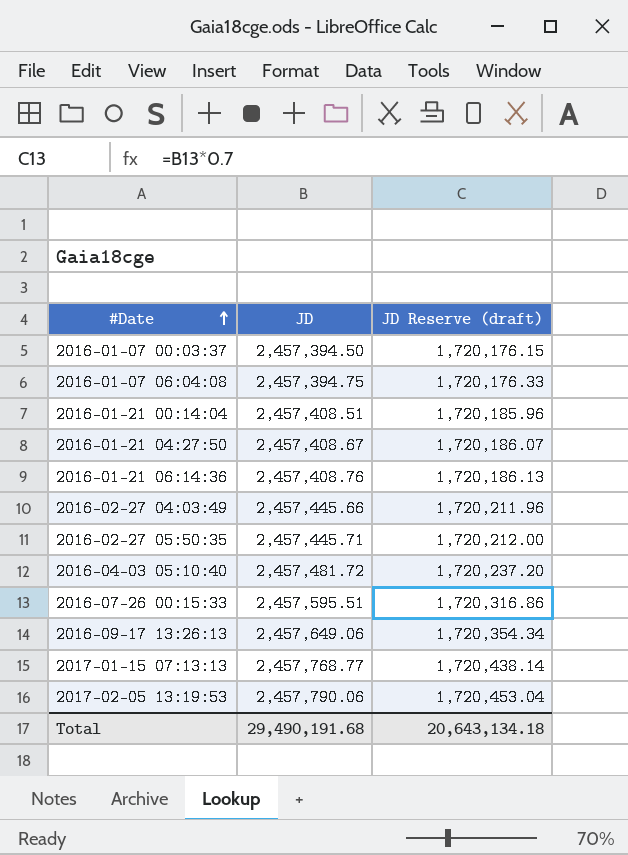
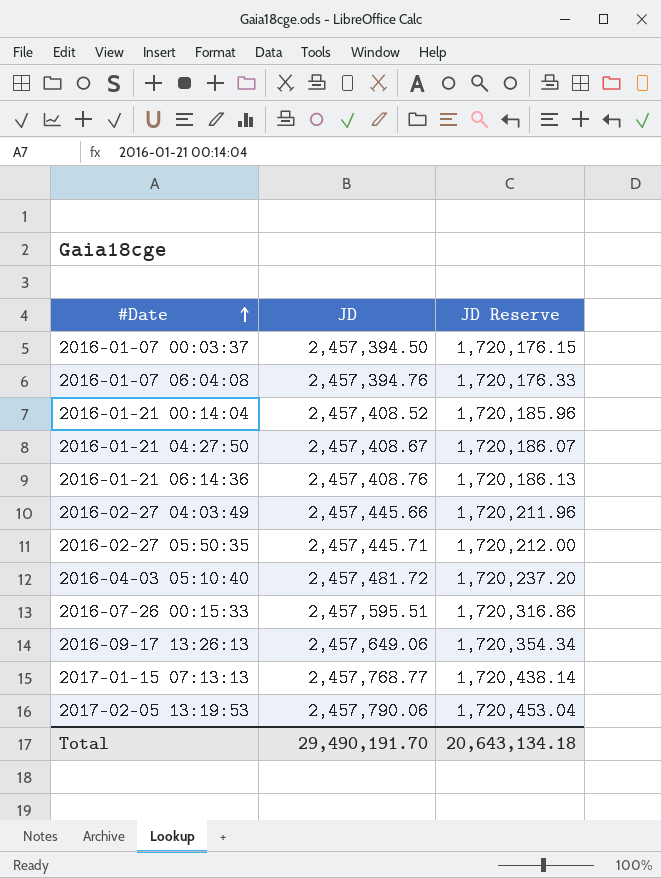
column name: JD Reserve (draft) -> JD Reserve
2016-01-07 06:04:08 | JD: 2,457,394.75 -> 2,457,394.76
2016-01-21 00:14:04 | JD: 2,457,408.51 -> 2,457,408.52
Total | JD: 29,490,191.68 -> 29,490,191.70

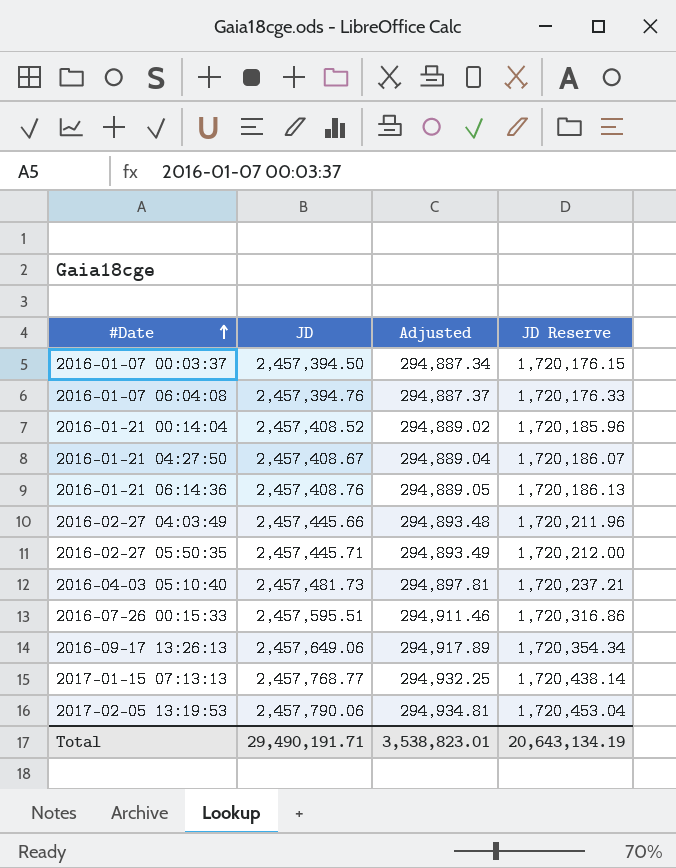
column Adjusted | formula: none -> [JD] * 0.12
2016-04-03 05:10:40 | JD: 2,457,481.72 -> 2,457,481.73
2016-04-03 05:10:40 | JD Reserve: 1,720,237.20 -> 1,720,237.21
Total | JD: 29,490,191.70 -> 29,490,191.71
Total | JD Reserve: 20,643,134.18 -> 20,643,134.19

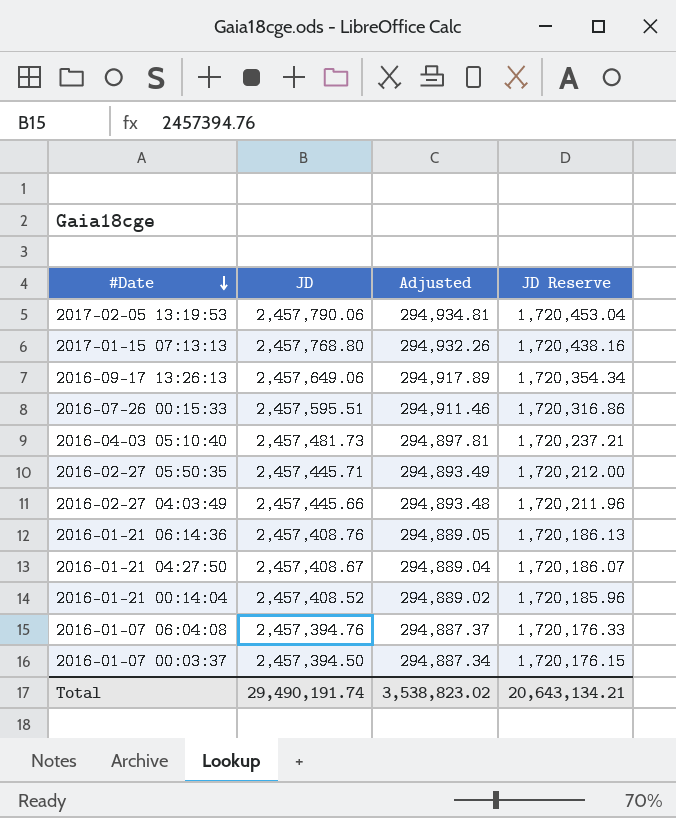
row order: #Date ascending -> #Date descending
2017-01-15 07:13:13 | JD: 2,457,768.77 -> 2,457,768.80
2017-01-15 07:13:13 | Adjusted: 294,932.25 -> 294,932.26
2017-01-15 07:13:13 | JD Reserve: 1,720,438.14 -> 1,720,438.16
Total | JD: 29,490,191.71 -> 29,490,191.74
Total | Adjusted: 3,538,823.01 -> 3,538,823.02
Total | JD Reserve: 20,643,134.19 -> 20,643,134.21

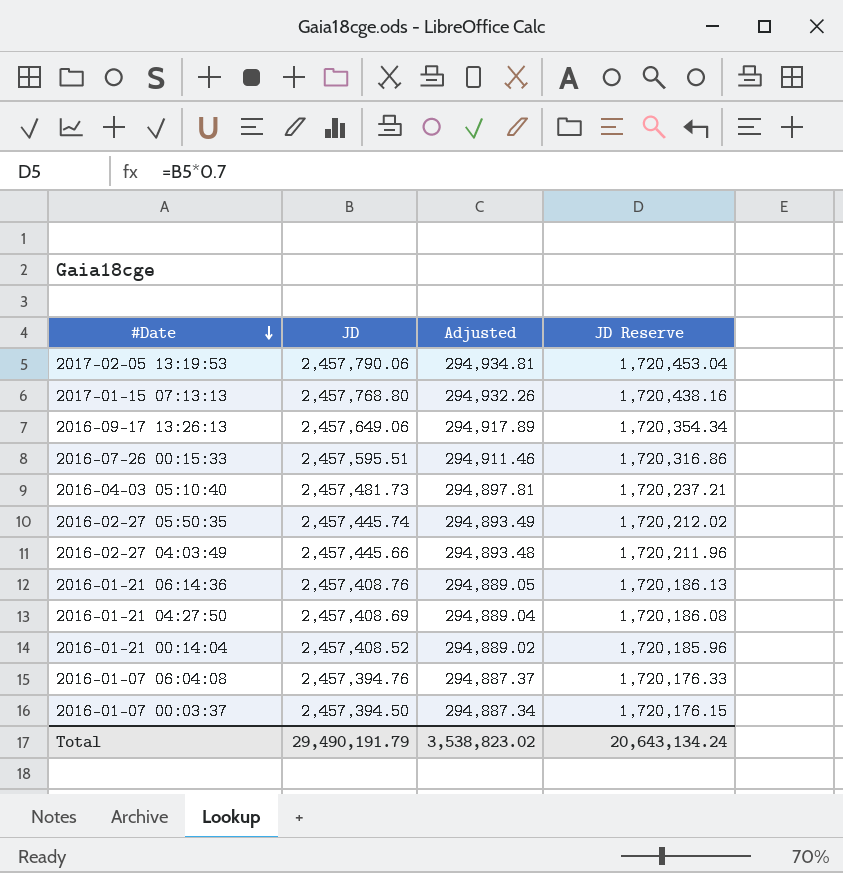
2016-02-27 05:50:35 | JD: 2,457,445.71 -> 2,457,445.74
2016-02-27 05:50:35 | JD Reserve: 1,720,212.00 -> 1,720,212.02
2016-01-21 04:27:50 | JD: 2,457,408.67 -> 2,457,408.69
2016-01-21 04:27:50 | JD Reserve: 1,720,186.07 -> 1,720,186.08
Total | JD: 29,490,191.74 -> 29,490,191.79
Total | JD Reserve: 20,643,134.21 -> 20,643,134.24

